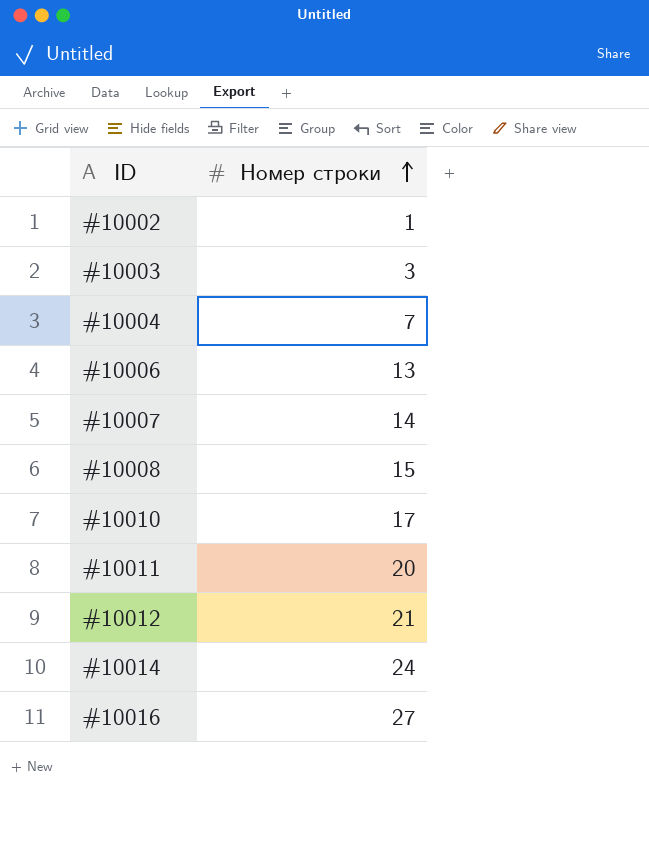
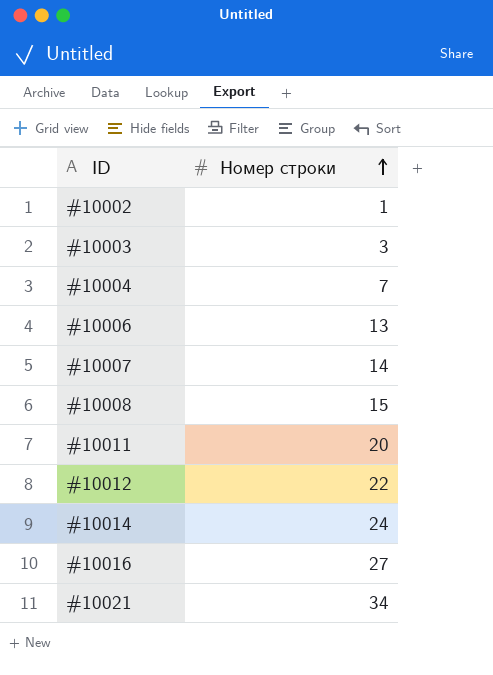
row #10010: 17 -> none
#10012 | Номер строки: 21 -> 22
row #10021: none -> 34

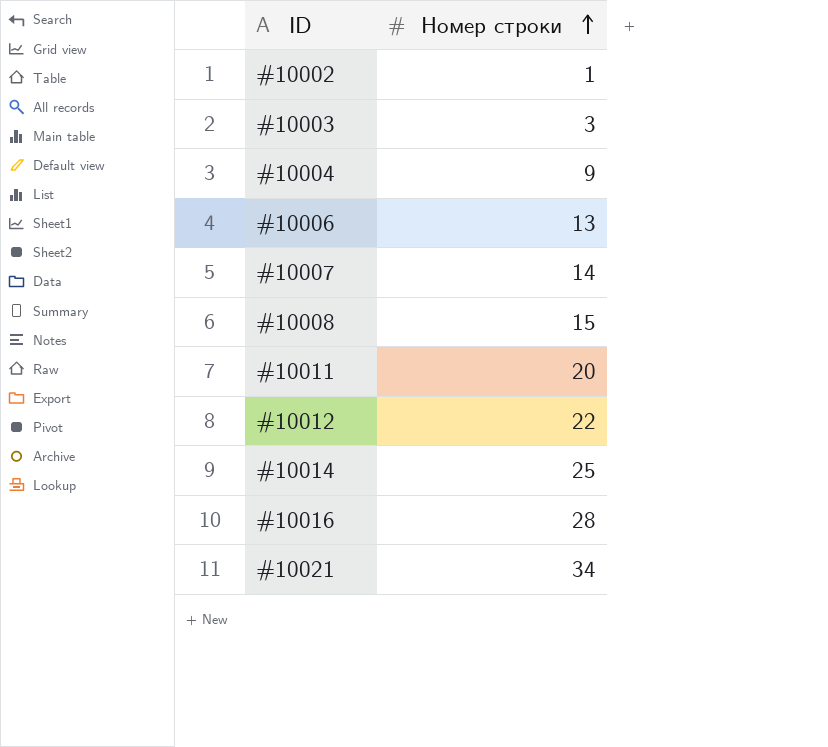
#10004 | Номер строки: 7 -> 9
#10014 | Номер строки: 24 -> 25
#10016 | Номер строки: 27 -> 28

